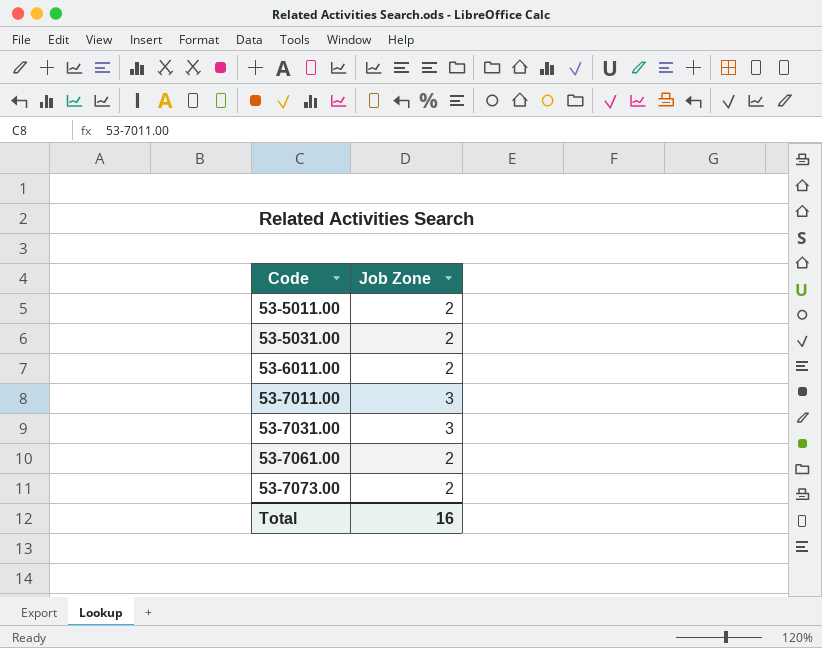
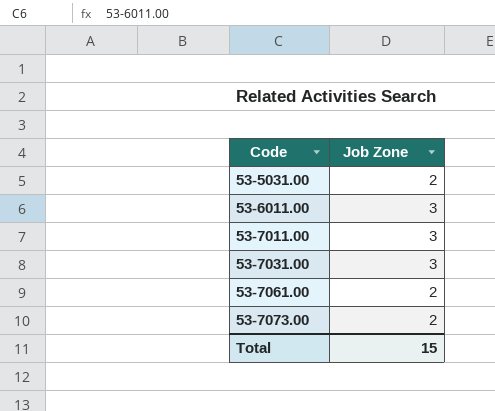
row 53-5011.00: 2 -> none
53-6011.00 | Job Zone: 2 -> 3
Total | Job Zone: 16 -> 15

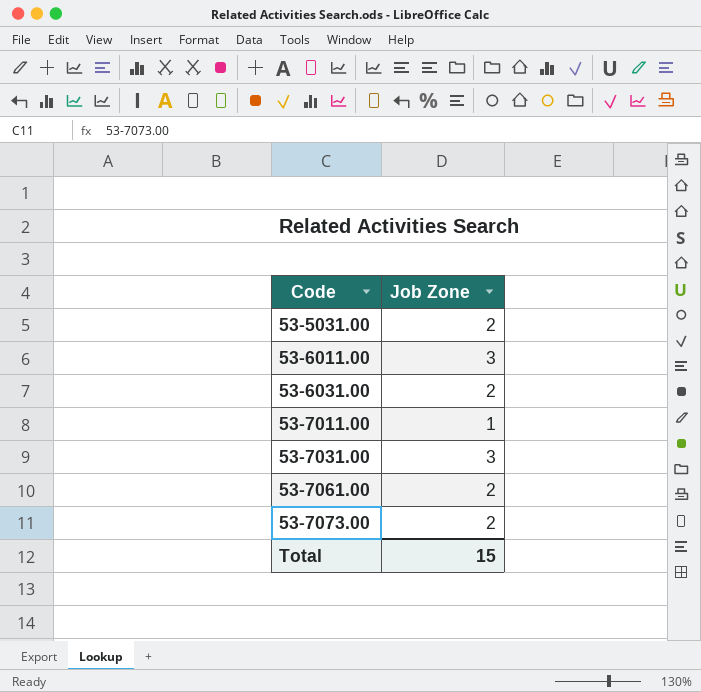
row 53-6031.00: none -> 2
53-7011.00 | Job Zone: 3 -> 1

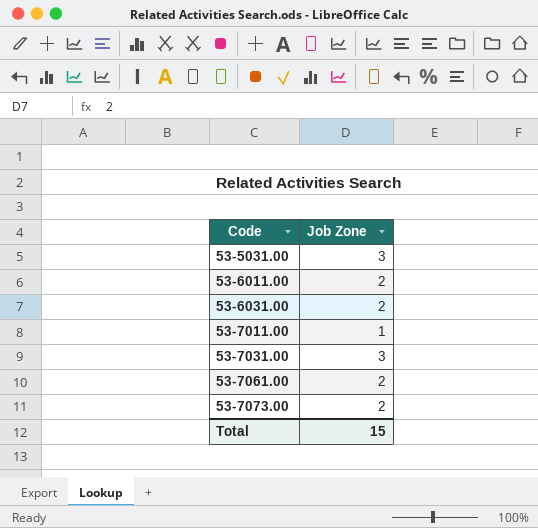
53-5031.00 | Job Zone: 2 -> 3
53-6011.00 | Job Zone: 3 -> 2

